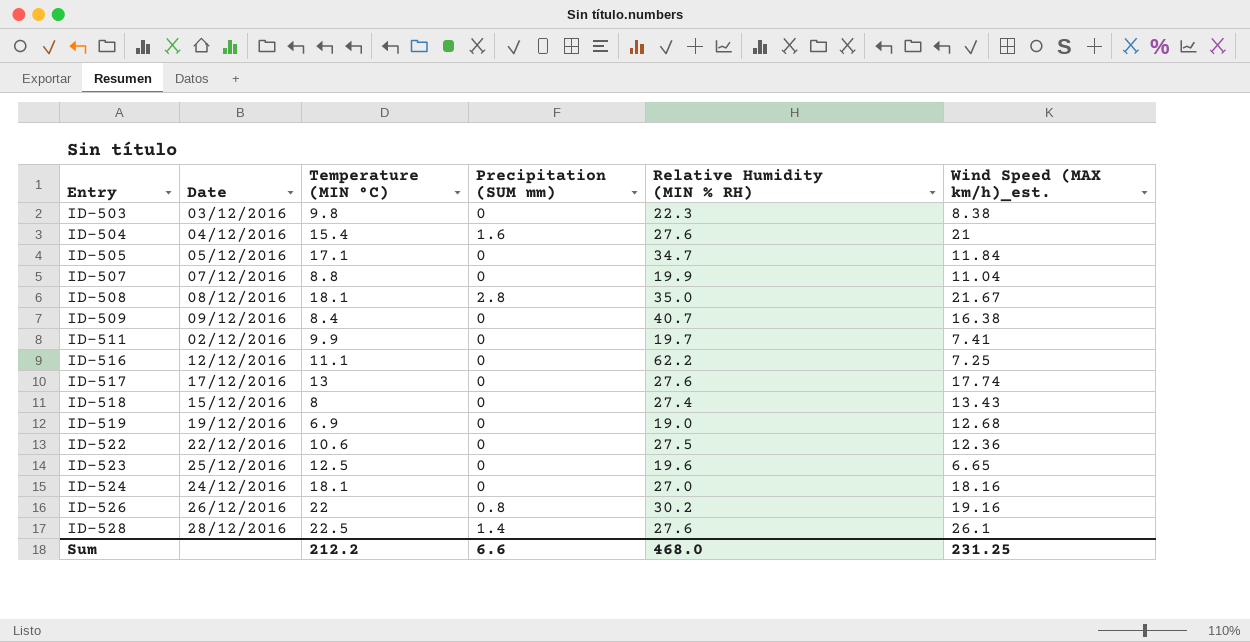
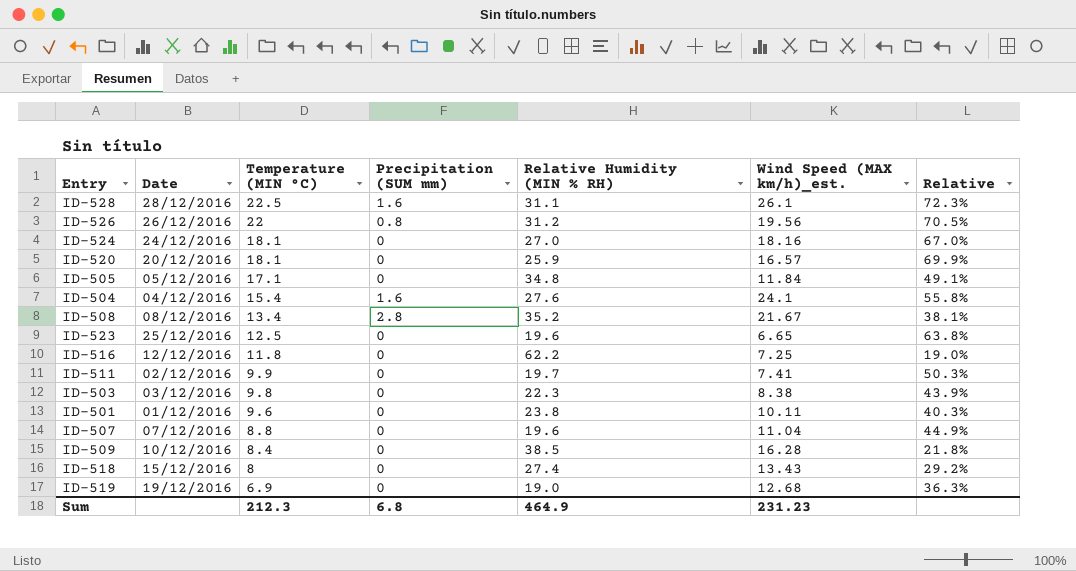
row order: Entry ascending -> Temperature (MIN °C) descending
column Relative | formula: none -> [Temperature (MIN °C)] / [Relative Humidity (MIN % RH)]
row ID-517: 17/12/2016 | 13 | 0 | 27.6 | 17.74 -> none
row ID-522: 22/12/2016 | 10.6 | 0 | 27.5 | 12.36 -> none
ID-528 | Precipitation (SUM mm): 1.4 -> 1.6
ID-528 | Relative Humidity (MIN % RH): 27.6 -> 31.1
ID-526 | Relative Humidity (MIN % RH): 30.2 -> 31.2
ID-526 | Wind Speed (MAX km/h)_est.: 19.16 -> 19.56
row ID-520: none -> 20/12/2016 | 18.1 | 0 | 25.9 | 16.57 | 69.9%
ID-505 | Relative Humidity (MIN % RH): 34.7 -> 34.8
ID-504 | Wind Speed (MAX km/h)_est.: 21 -> 24.1
ID-508 | Temperature (MIN °C): 18.1 -> 13.4
ID-508 | Relative Humidity (MIN % RH): 35.0 -> 35.2
ID-516 | Temperature (MIN °C): 11.1 -> 11.8
row ID-501: none -> 01/12/2016 | 9.6 | 0 | 23.8 | 10.11 | 40.3%
ID-507 | Relative Humidity (MIN % RH): 19.9 -> 19.6
ID-509 | Date: 09/12/2016 -> 10/12/2016
ID-509 | Relative Humidity (MIN % RH): 40.7 -> 38.5
ID-509 | Wind Speed (MAX km/h)_est.: 16.38 -> 16.28
Sum | Temperature (MIN °C): 212.2 -> 212.3
Sum | Precipitation (SUM mm): 6.6 -> 6.8
Sum | Relative Humidity (MIN % RH): 468.0 -> 464.9
Sum | Wind Speed (MAX km/h)_est.: 231.25 -> 231.23

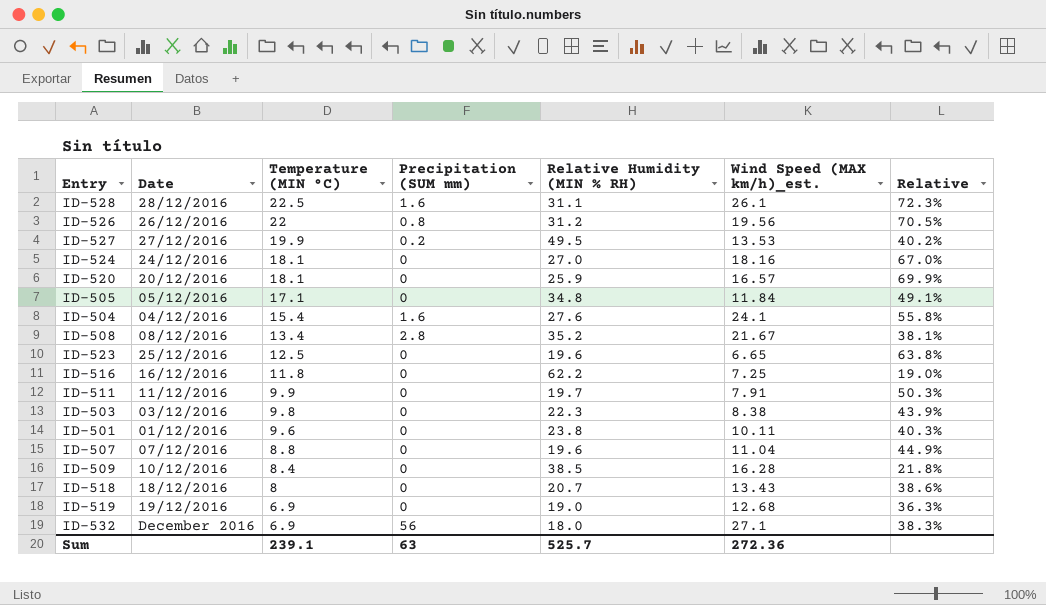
row ID-527: none -> 27/12/2016 | 19.9 | 0.2 | 49.5 | 13.53 | 40.2%
ID-516 | Date: 12/12/2016 -> 16/12/2016
ID-511 | Date: 02/12/2016 -> 11/12/2016
ID-511 | Wind Speed (MAX km/h)_est.: 7.41 -> 7.91
ID-518 | Date: 15/12/2016 -> 18/12/2016
ID-518 | Relative Humidity (MIN % RH): 27.4 -> 20.7
ID-518 | Relative: 29.2% -> 38.6%
row ID-532: none -> December 2016 | 6.9 | 56 | 18.0 | 27.1 | 38.3%
Sum | Temperature (MIN °C): 212.3 -> 239.1
Sum | Precipitation (SUM mm): 6.8 -> 63
Sum | Relative Humidity (MIN % RH): 464.9 -> 525.7
Sum | Wind Speed (MAX km/h)_est.: 231.23 -> 272.36

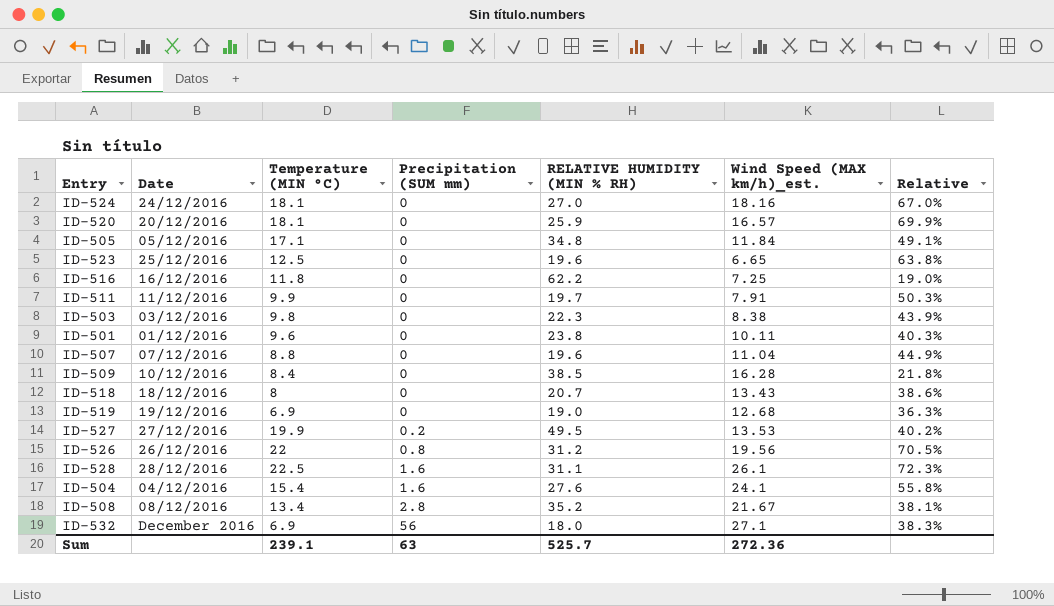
row order: Temperature (MIN °C) descending -> Precipitation (SUM mm) ascending
column name: Relative Humidity (MIN % RH) -> RELATIVE HUMIDITY (MIN % RH)

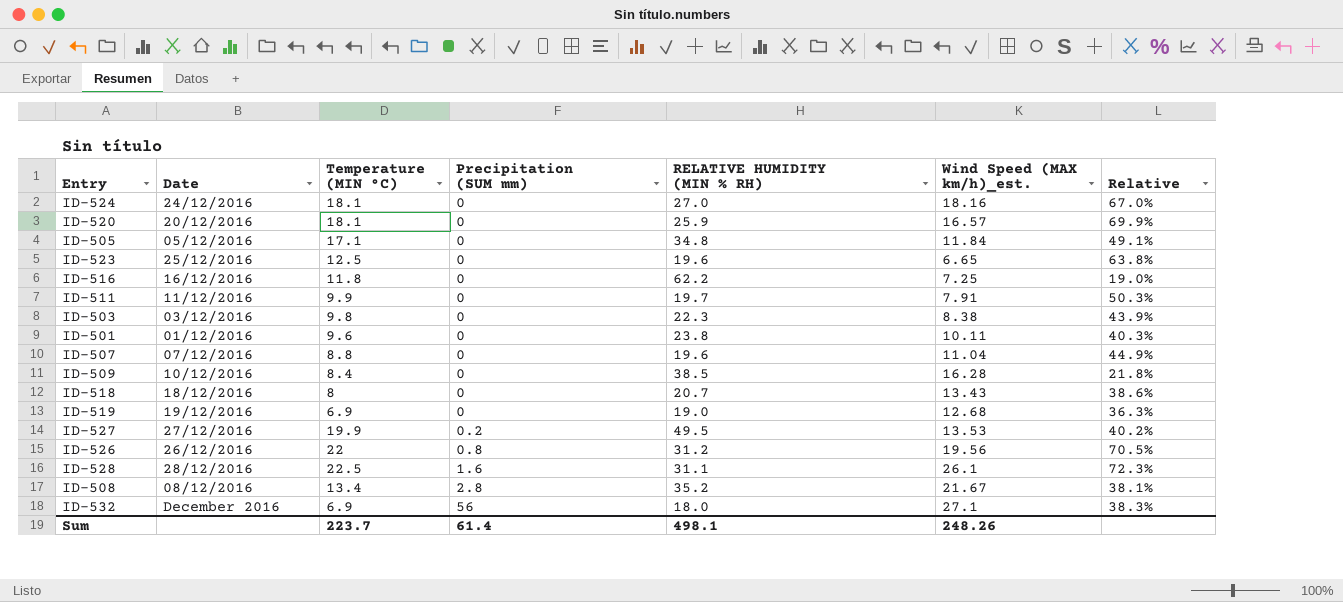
row ID-504: 04/12/2016 | 15.4 | 1.6 | 27.6 | 24.1 | 55.8% -> none
Sum | Temperature (MIN °C): 239.1 -> 223.7
Sum | Precipitation (SUM mm): 63 -> 61.4
Sum | RELATIVE HUMIDITY (MIN % RH): 525.7 -> 498.1
Sum | Wind Speed (MAX km/h)_est.: 272.36 -> 248.26

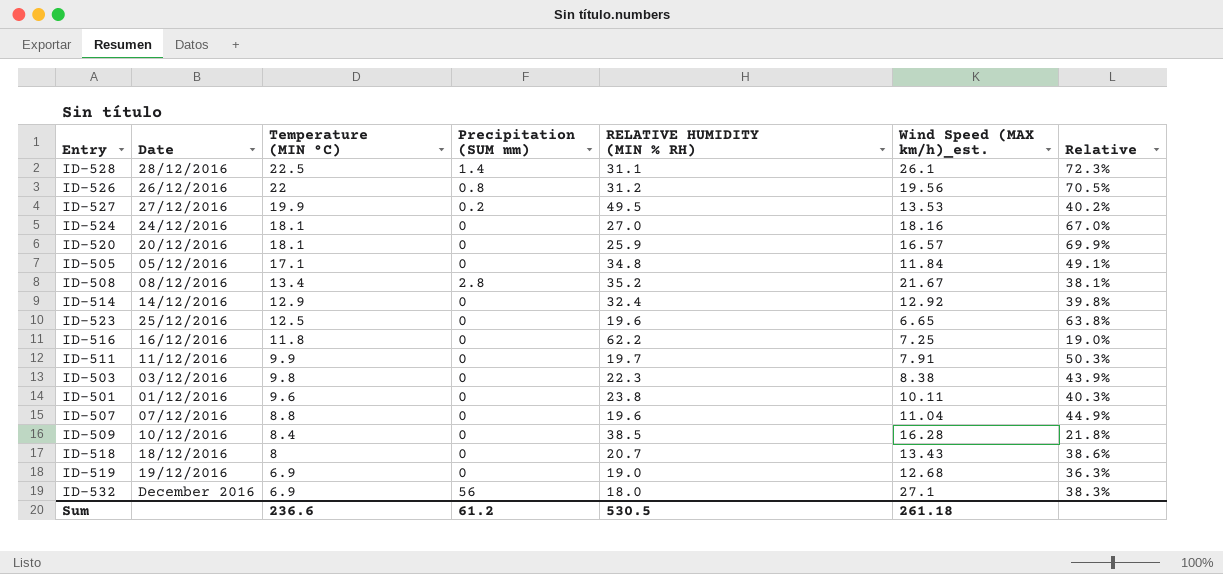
row order: Precipitation (SUM mm) ascending -> Temperature (MIN °C) descending
ID-528 | Precipitation (SUM mm): 1.6 -> 1.4
row ID-514: none -> 14/12/2016 | 12.9 | 0 | 32.4 | 12.92 | 39.8%
Sum | Temperature (MIN °C): 223.7 -> 236.6
Sum | Precipitation (SUM mm): 61.4 -> 61.2
Sum | RELATIVE HUMIDITY (MIN % RH): 498.1 -> 530.5
Sum | Wind Speed (MAX km/h)_est.: 248.26 -> 261.18

